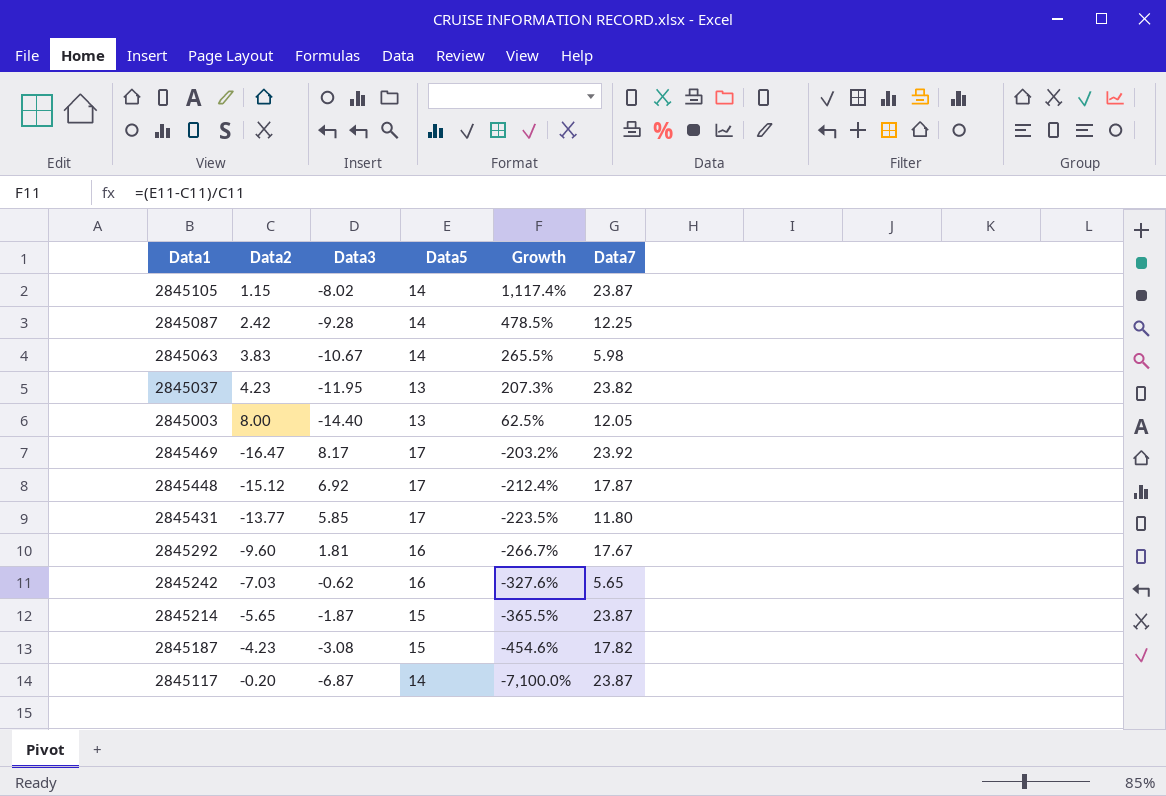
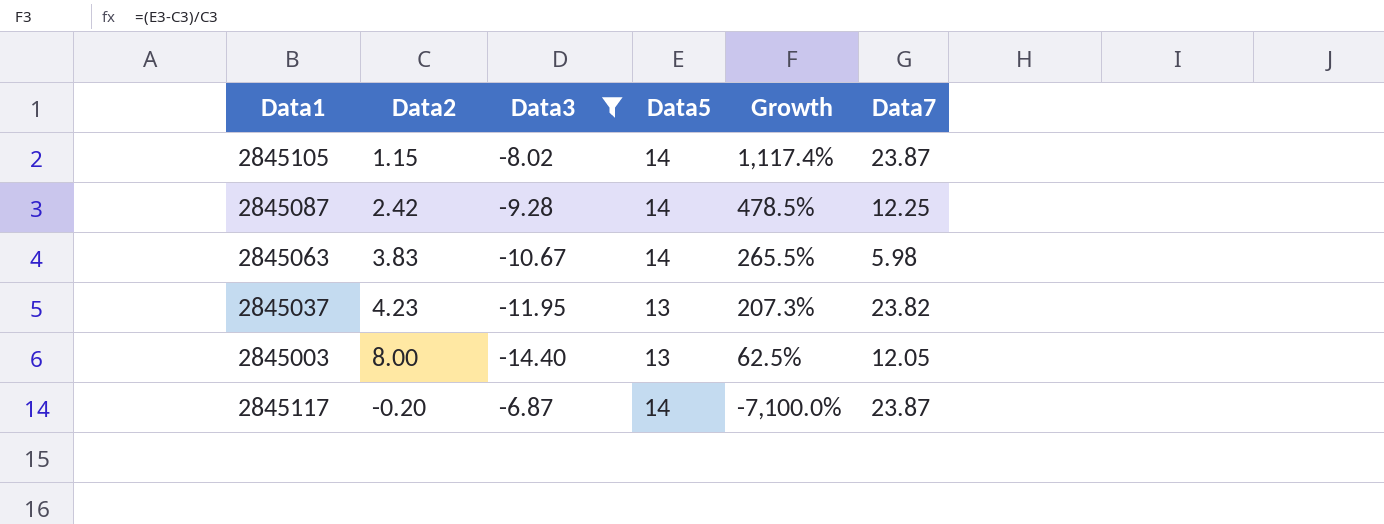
filter: none -> Data3 <= -6.87

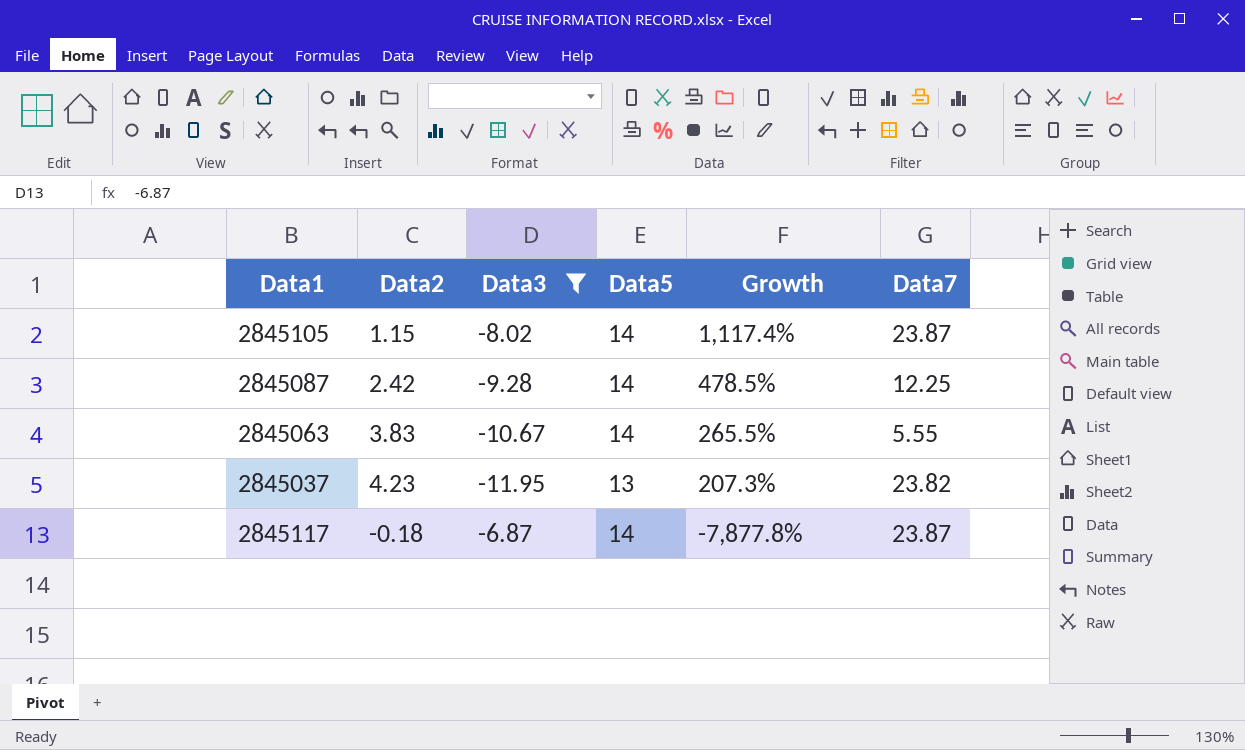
row 2845003: 8.00 | -14.40 | 13 | 62.5% | 12.05 -> none
2845063 | Data7: 5.98 -> 5.55
2845117 | Data2: -0.20 -> -0.18
2845117 | Growth: -7,100.0% -> -7,877.8%

